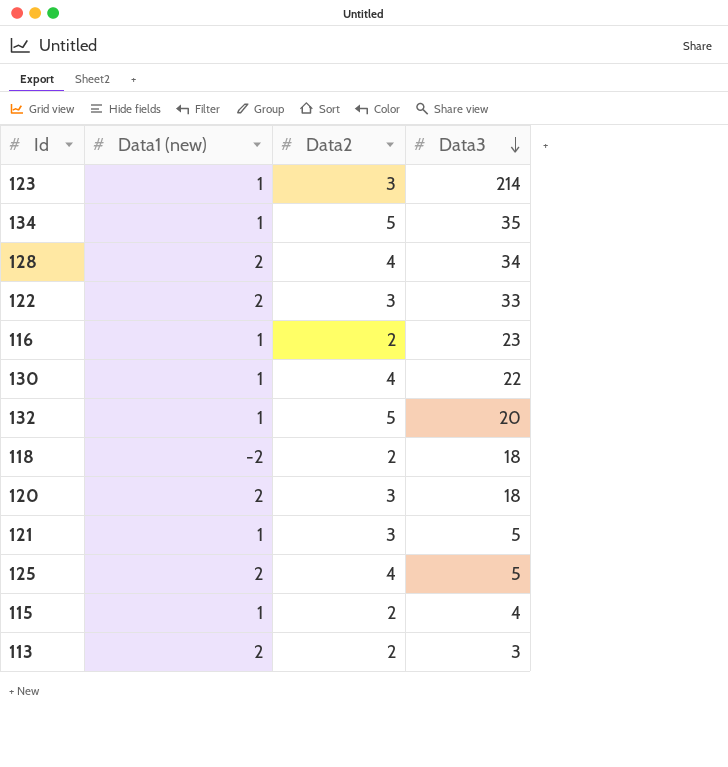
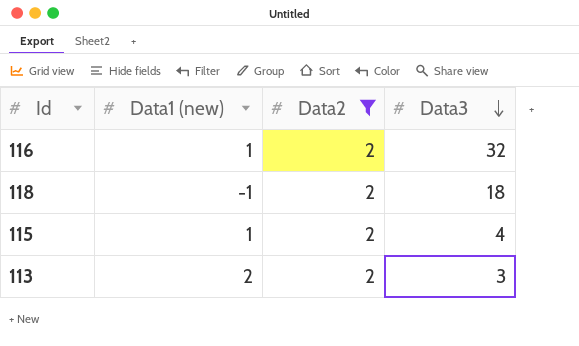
filter: none -> Data2 = 2
116 | Data3: 23 -> 32
118 | Data1 (new): -2 -> -1

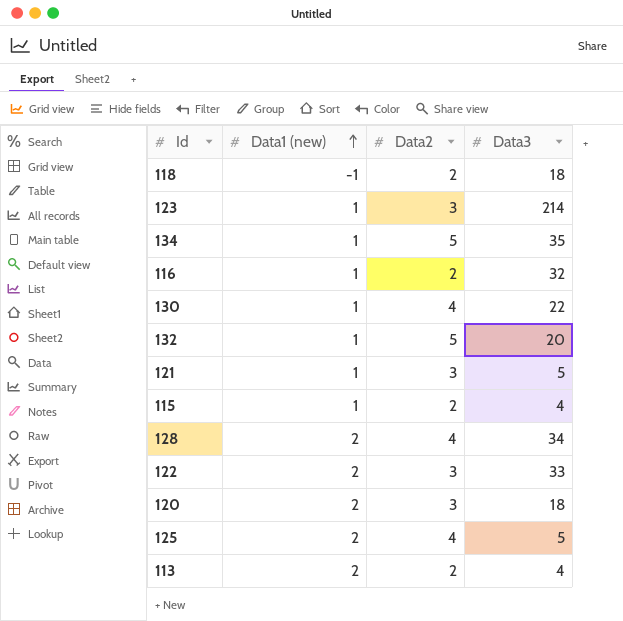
filter: Data2 = 2 -> none
row order: Data3 descending -> Data1 (new) ascending
113 | Data3: 3 -> 4

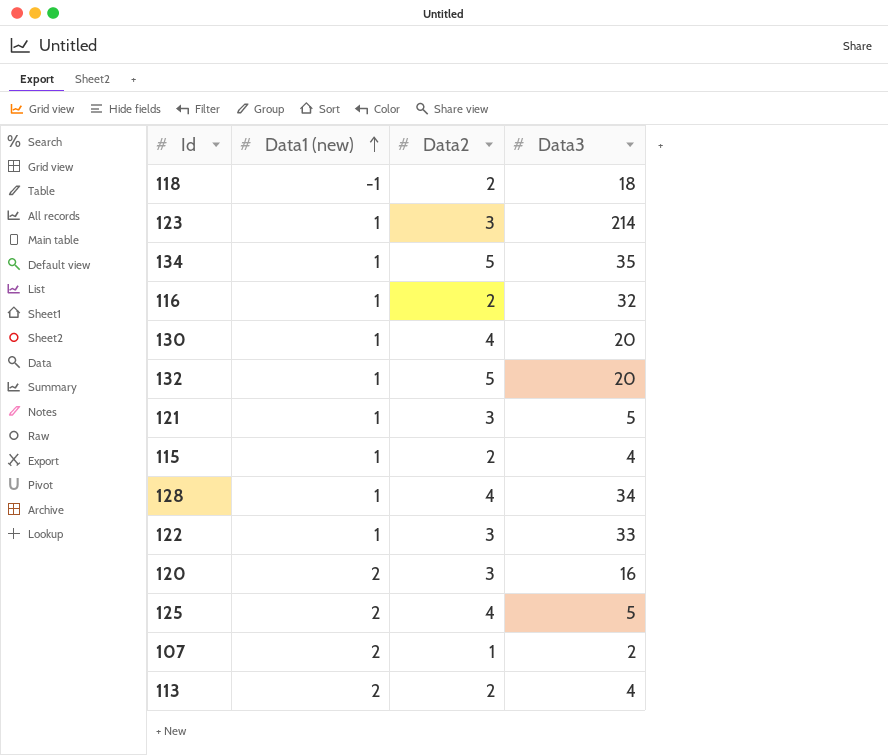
130 | Data3: 22 -> 20
128 | Data1 (new): 2 -> 1
122 | Data1 (new): 2 -> 1
120 | Data3: 18 -> 16
row 107: none -> 2 | 1 | 2

